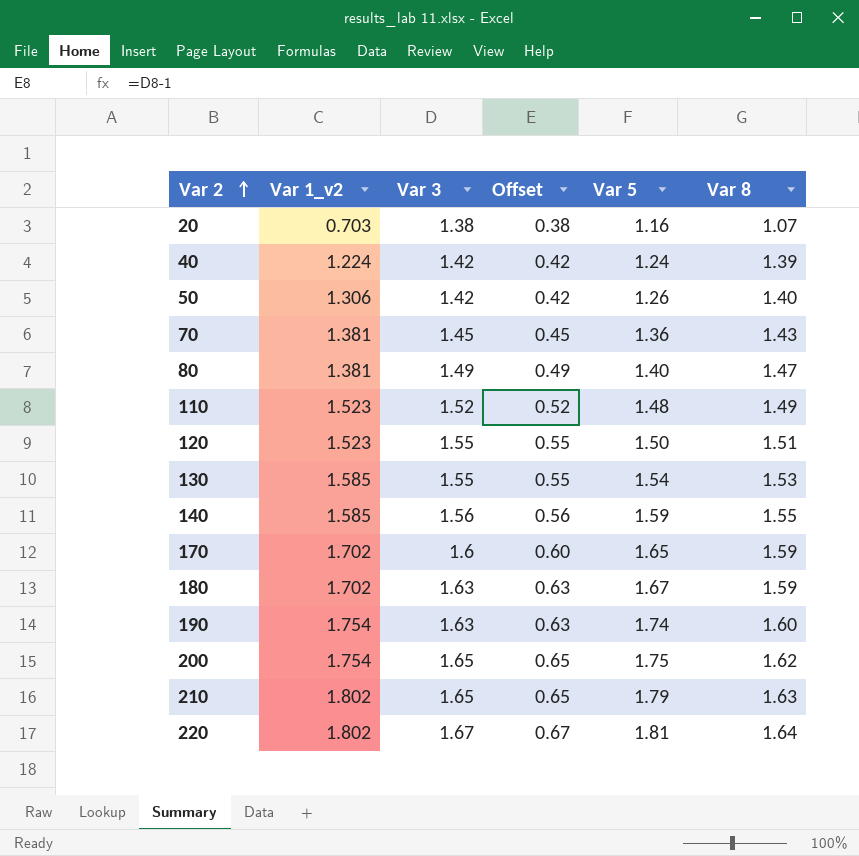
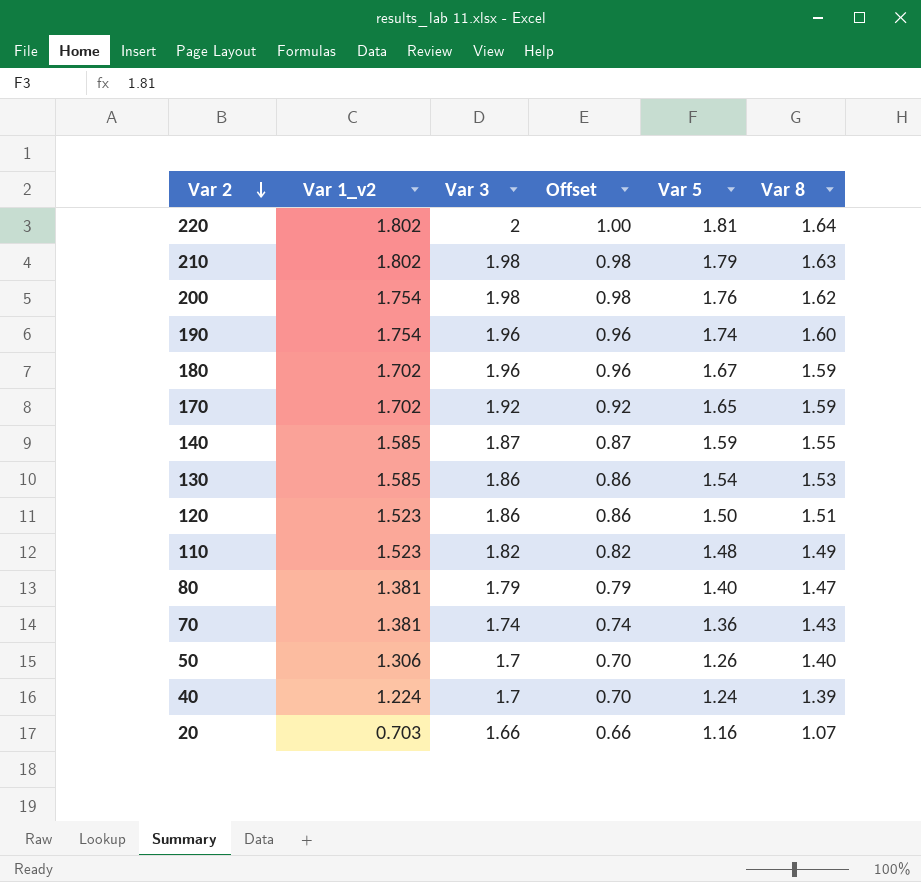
row order: Var 2 ascending -> Var 2 descending
220 | Var 3: 1.67 -> 2
220 | Offset: 0.67 -> 1.00
210 | Var 3: 1.65 -> 1.98
210 | Offset: 0.65 -> 0.98
200 | Var 3: 1.65 -> 1.98
200 | Offset: 0.65 -> 0.98
200 | Var 5: 1.75 -> 1.76
190 | Var 3: 1.63 -> 1.96
190 | Offset: 0.63 -> 0.96
180 | Var 3: 1.63 -> 1.96
180 | Offset: 0.63 -> 0.96
170 | Var 3: 1.6 -> 1.92
170 | Offset: 0.60 -> 0.92
140 | Var 3: 1.56 -> 1.87
140 | Offset: 0.56 -> 0.87
130 | Var 3: 1.55 -> 1.86
130 | Offset: 0.55 -> 0.86
120 | Var 3: 1.55 -> 1.86
120 | Offset: 0.55 -> 0.86
110 | Var 3: 1.52 -> 1.82
110 | Offset: 0.52 -> 0.82
80 | Var 3: 1.49 -> 1.79
80 | Offset: 0.49 -> 0.79
70 | Var 3: 1.45 -> 1.74
70 | Offset: 0.45 -> 0.74
50 | Var 3: 1.42 -> 1.7
50 | Offset: 0.42 -> 0.70
40 | Var 3: 1.42 -> 1.7
40 | Offset: 0.42 -> 0.70
20 | Var 3: 1.38 -> 1.66
20 | Offset: 0.38 -> 0.66

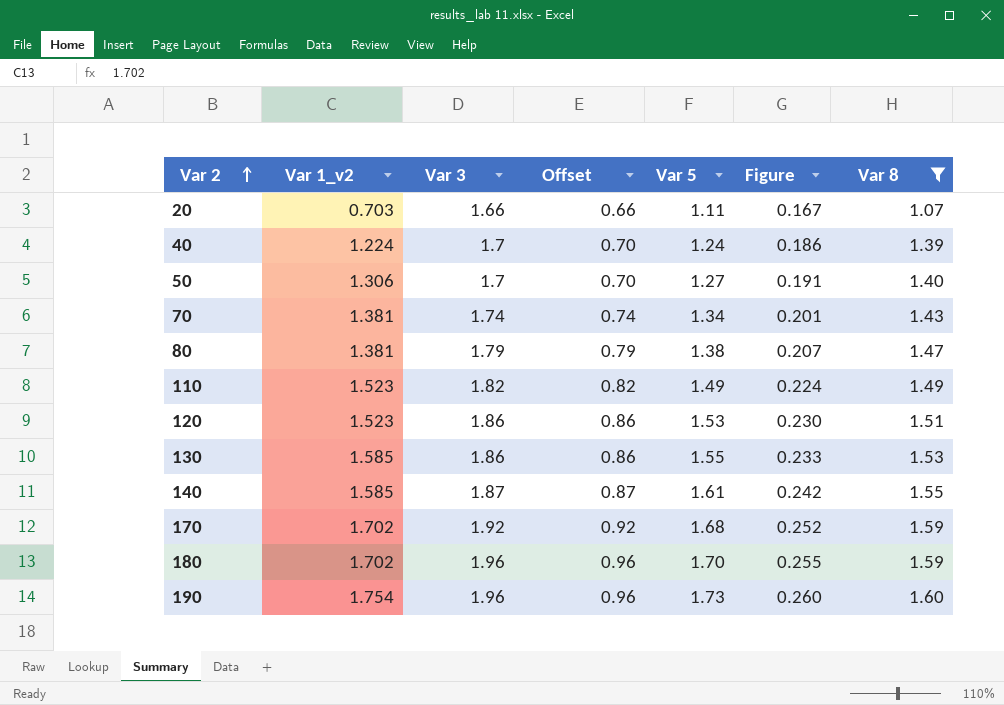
filter: none -> Var 8 <= 1.60
row order: Var 2 descending -> Var 2 ascending
column Figure | formula: none -> [Var 5] * 0.15
20 | Var 5: 1.16 -> 1.11
50 | Var 5: 1.26 -> 1.27
70 | Var 5: 1.36 -> 1.34
80 | Var 5: 1.40 -> 1.38
110 | Var 5: 1.48 -> 1.49
120 | Var 5: 1.50 -> 1.53
130 | Var 5: 1.54 -> 1.55
140 | Var 5: 1.59 -> 1.61
170 | Var 5: 1.65 -> 1.68
180 | Var 5: 1.67 -> 1.70
190 | Var 5: 1.74 -> 1.73

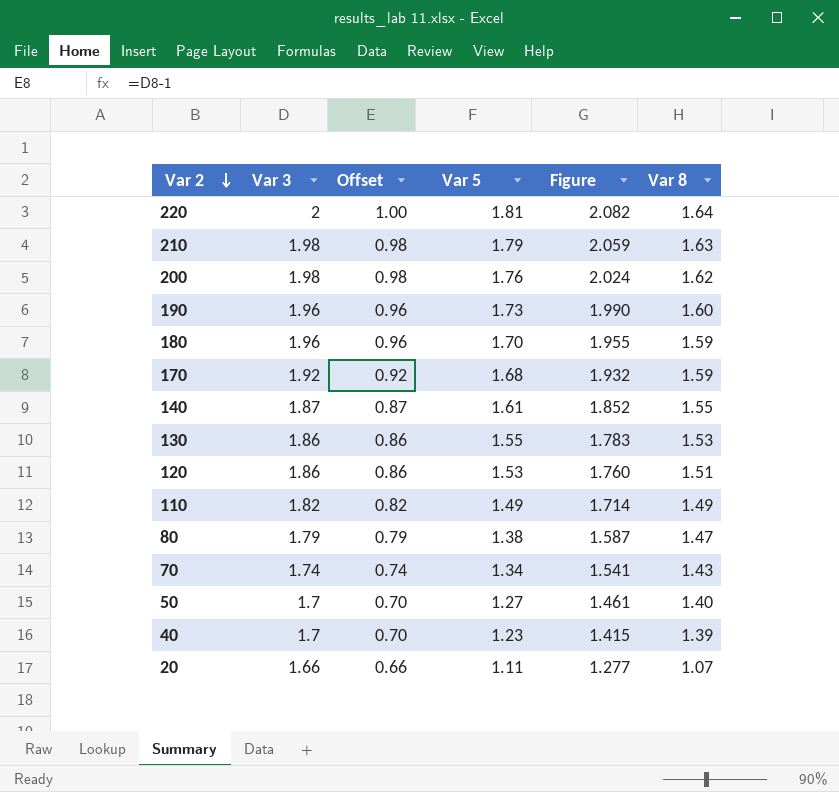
filter: Var 8 <= 1.60 -> none
row order: Var 2 ascending -> Var 2 descending
column Var 1_v2 | position: 2 -> none
column Figure | formula: [Var 5] * 0.15 -> [Var 5] * 1.15
40 | Var 5: 1.24 -> 1.23

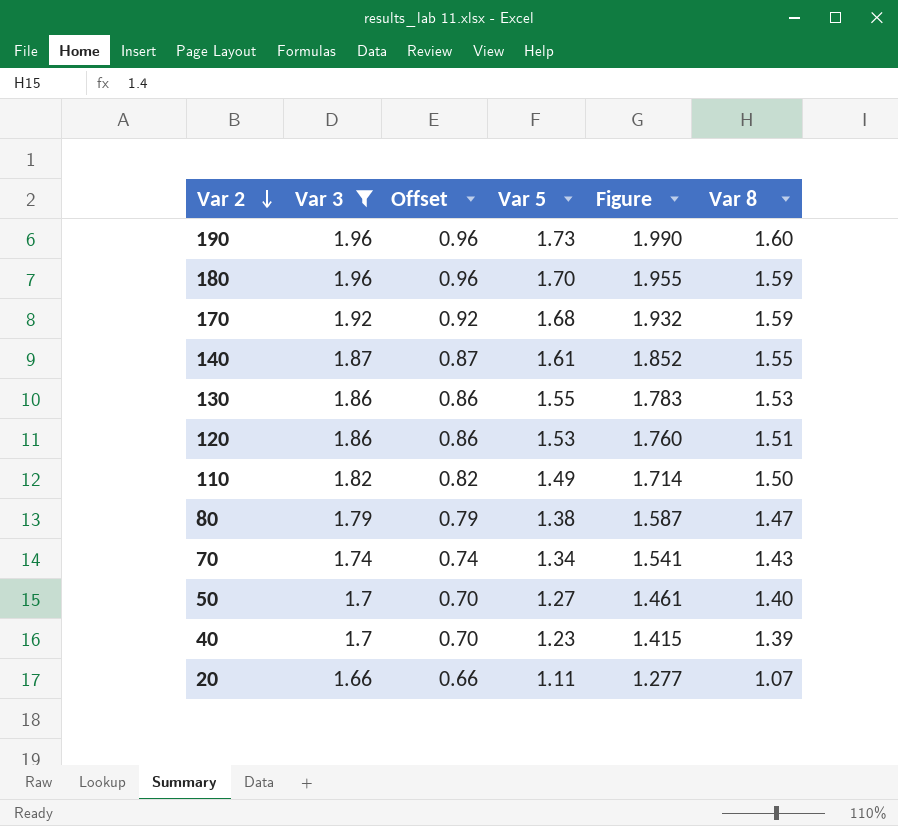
filter: none -> Var 3 <= 1.96
110 | Var 8: 1.49 -> 1.50

